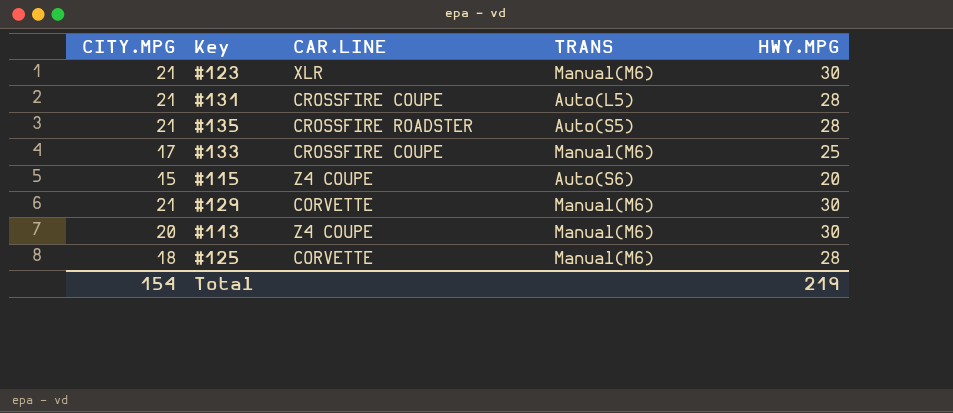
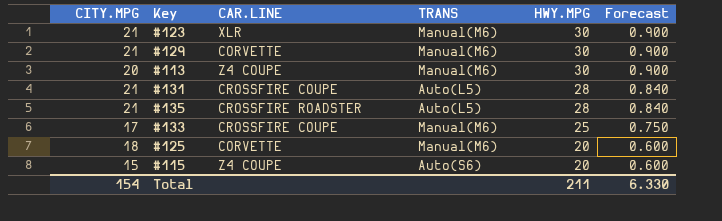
row order: none -> HWY.MPG descending
column Forecast | formula: none -> [HWY.MPG] * 0.03
#135 | TRANS: Auto(S5) -> Auto(L5)
#125 | HWY.MPG: 28 -> 20
Total | HWY.MPG: 219 -> 211

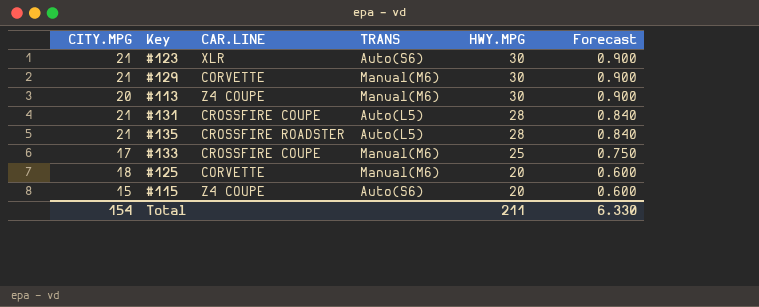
#123 | TRANS: Manual(M6) -> Auto(S6)

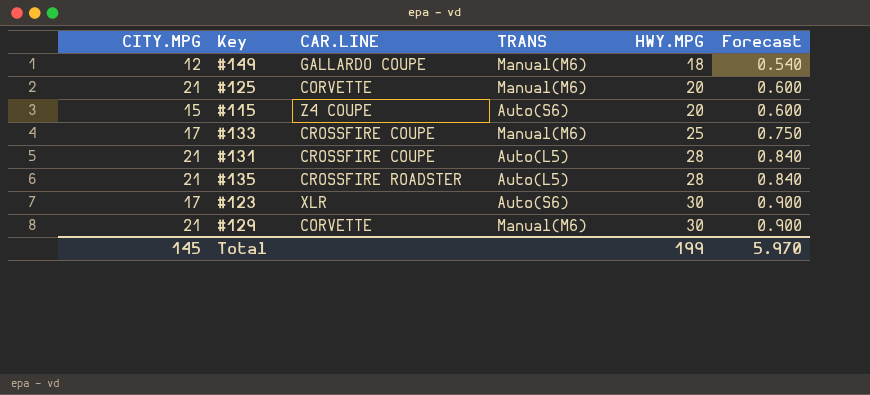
row order: HWY.MPG descending -> HWY.MPG ascending
row #113: 20 | Z4 COUPE | Manual(M6) | 30 | 0.900 -> none
row #149: none -> 12 | GALLARDO COUPE | Manual(M6) | 18 | 0.540
#125 | CITY.MPG: 18 -> 21
#123 | CITY.MPG: 21 -> 17
Total | CITY.MPG: 154 -> 145
Total | HWY.MPG: 211 -> 199
Total | Forecast: 6.330 -> 5.970

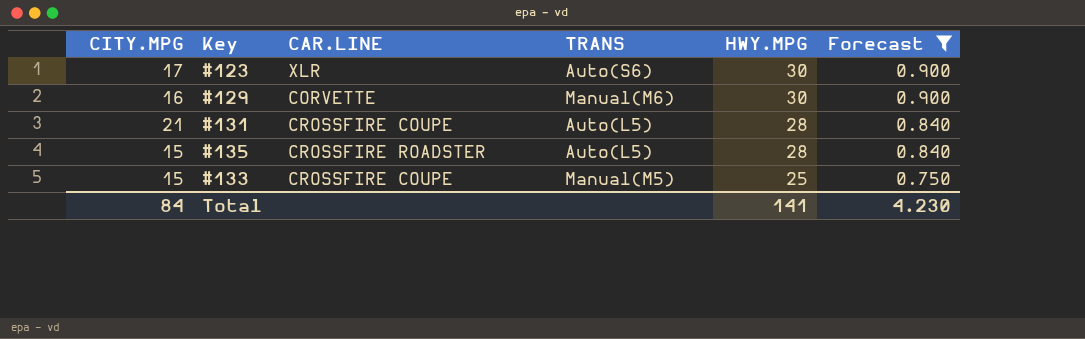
filter: none -> Forecast >= 0.750
row order: HWY.MPG ascending -> HWY.MPG descending
#129 | CITY.MPG: 21 -> 16
#135 | CITY.MPG: 21 -> 15
#133 | CITY.MPG: 17 -> 15
#133 | TRANS: Manual(M6) -> Manual(M5)
Total | CITY.MPG: 145 -> 84
Total | HWY.MPG: 199 -> 141
Total | Forecast: 5.970 -> 4.230

